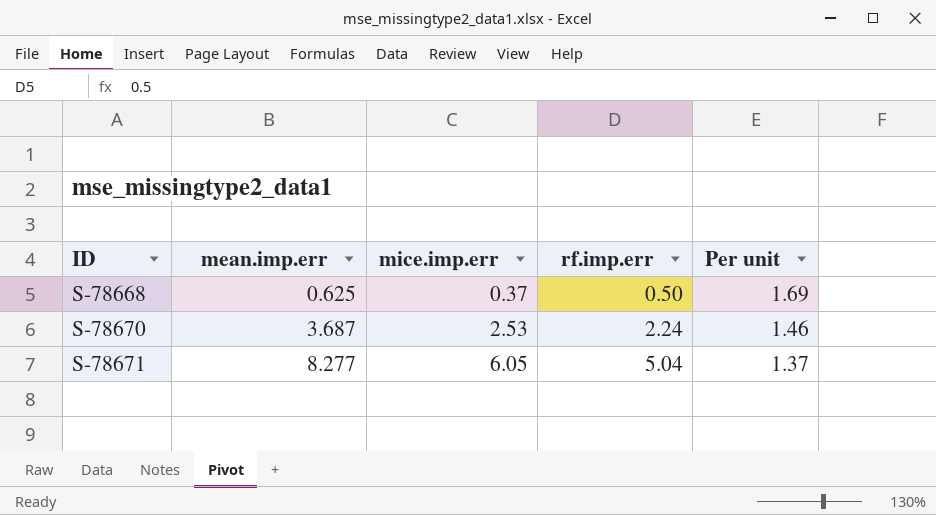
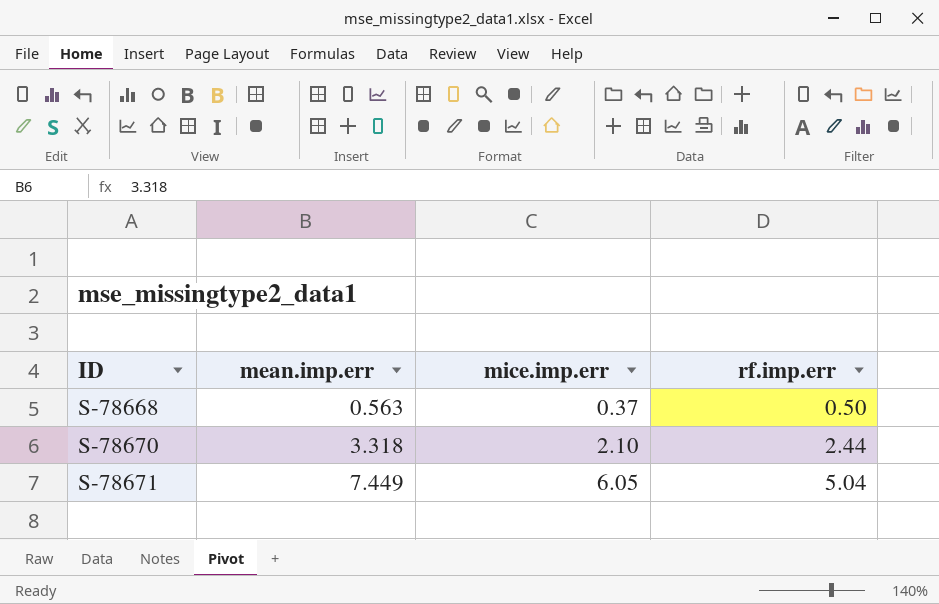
column Per unit | formula: [mean.imp.err] / [mice.imp.err] -> none
S-78668 | mean.imp.err: 0.625 -> 0.563
S-78670 | mean.imp.err: 3.687 -> 3.318
S-78670 | mice.imp.err: 2.53 -> 2.10
S-78670 | rf.imp.err: 2.24 -> 2.44
S-78671 | mean.imp.err: 8.277 -> 7.449

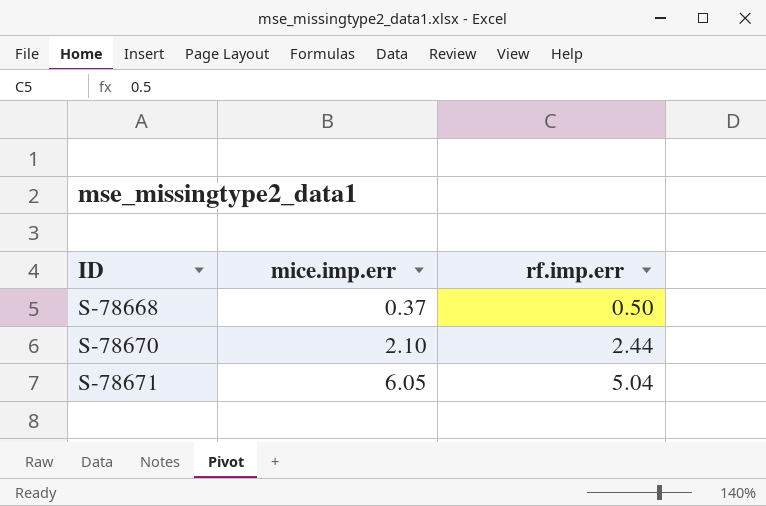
column mean.imp.err | position: 2 -> none

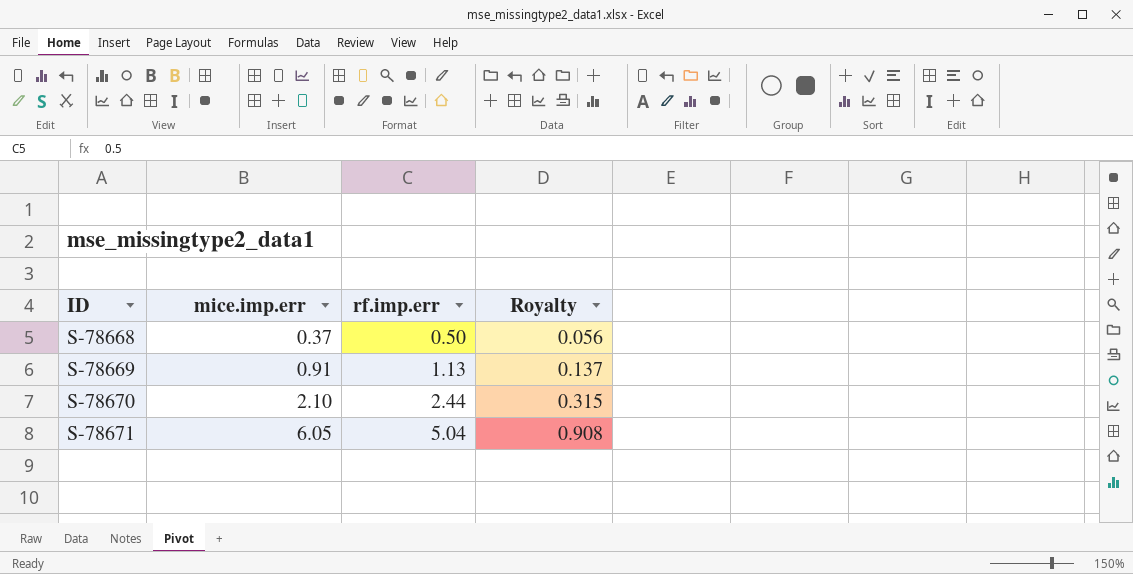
column Royalty | formula: none -> [mice.imp.err] * 0.15
row S-78669: none -> 0.91 | 1.13 | 0.137

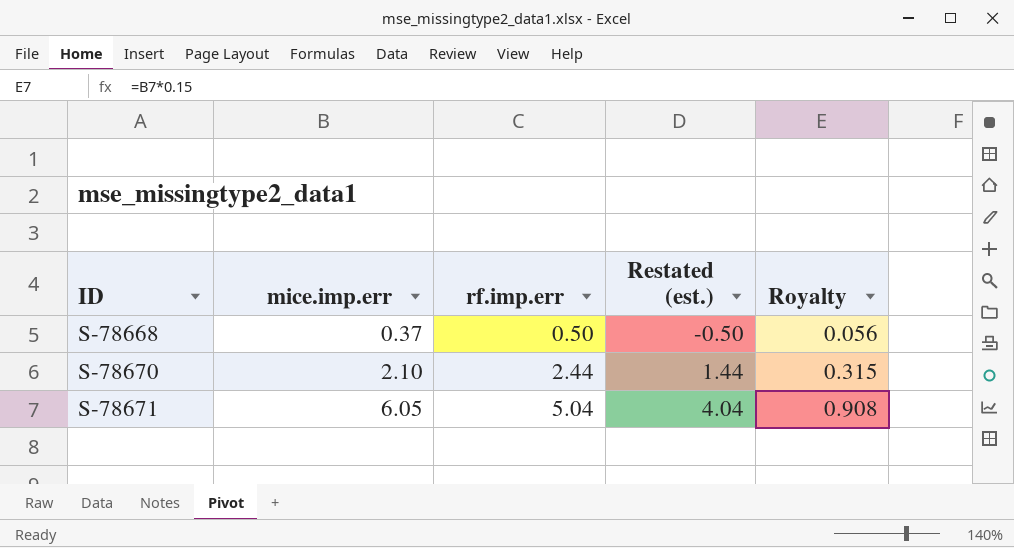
column Restated (est.) | formula: none -> [rf.imp.err] - 1
row S-78669: 0.91 | 1.13 | 0.137 -> none

